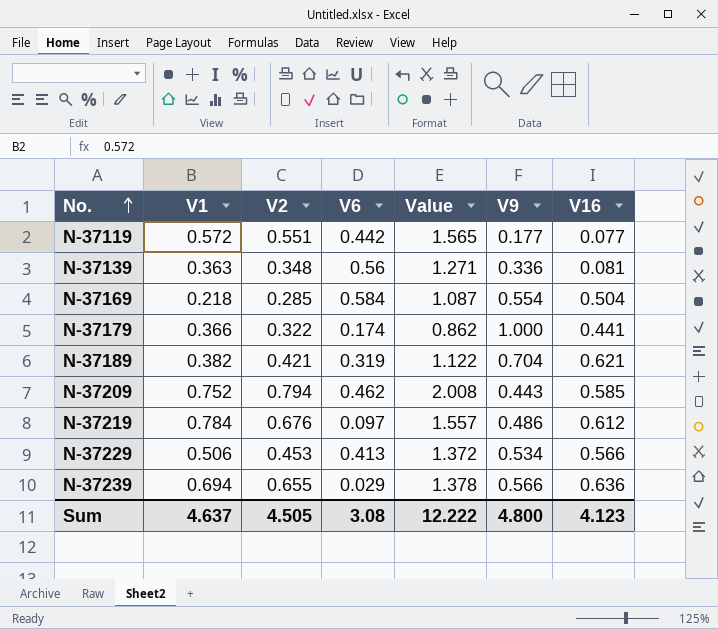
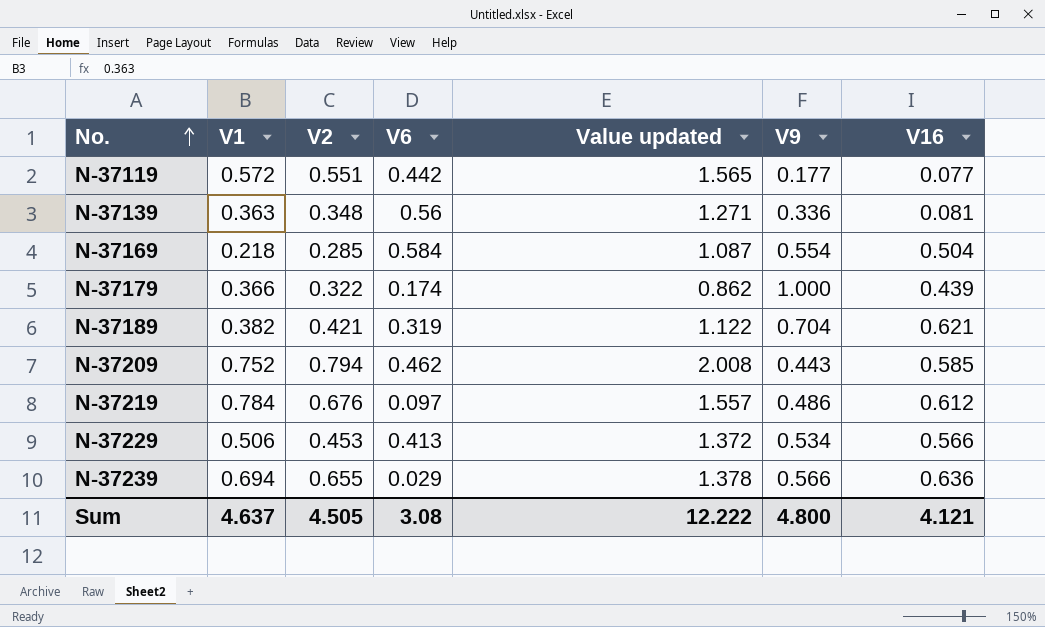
column name: Value -> Value updated
N-37179 | V16: 0.441 -> 0.439
Sum | V16: 4.123 -> 4.121

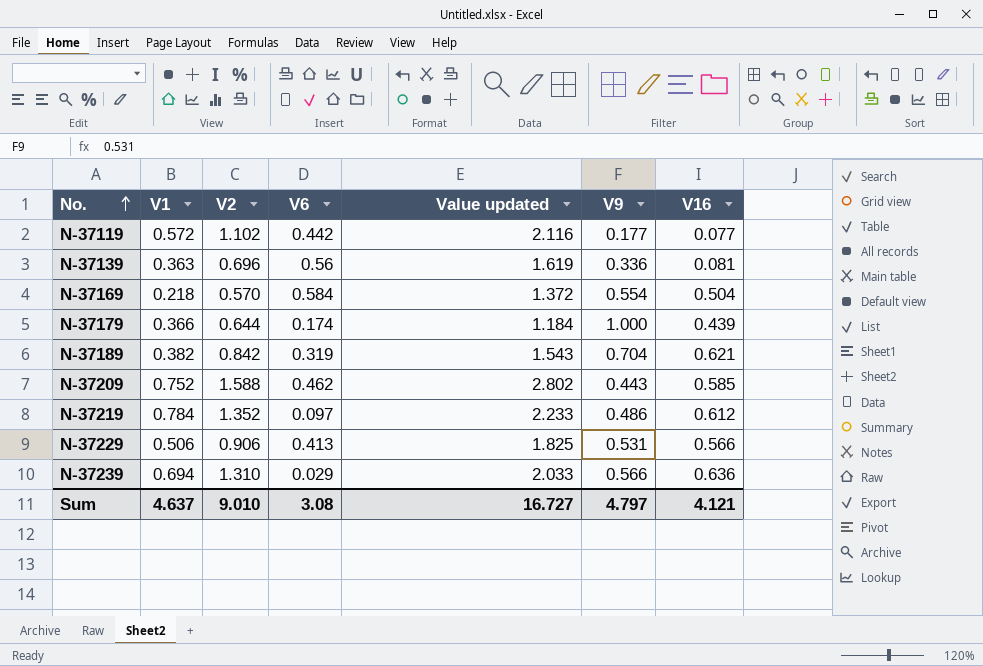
N-37119 | V2: 0.551 -> 1.102
N-37119 | Value updated: 1.565 -> 2.116
N-37139 | V2: 0.348 -> 0.696
N-37139 | Value updated: 1.271 -> 1.619
N-37169 | V2: 0.285 -> 0.570
N-37169 | Value updated: 1.087 -> 1.372
N-37179 | V2: 0.322 -> 0.644
N-37179 | Value updated: 0.862 -> 1.184
N-37189 | V2: 0.421 -> 0.842
N-37189 | Value updated: 1.122 -> 1.543
N-37209 | V2: 0.794 -> 1.588
N-37209 | Value updated: 2.008 -> 2.802
N-37219 | V2: 0.676 -> 1.352
N-37219 | Value updated: 1.557 -> 2.233
N-37229 | V2: 0.453 -> 0.906
N-37229 | Value updated: 1.372 -> 1.825
N-37229 | V9: 0.534 -> 0.531
N-37239 | V2: 0.655 -> 1.310
N-37239 | Value updated: 1.378 -> 2.033
Sum | V2: 4.505 -> 9.010
Sum | Value updated: 12.222 -> 16.727
Sum | V9: 4.800 -> 4.797

